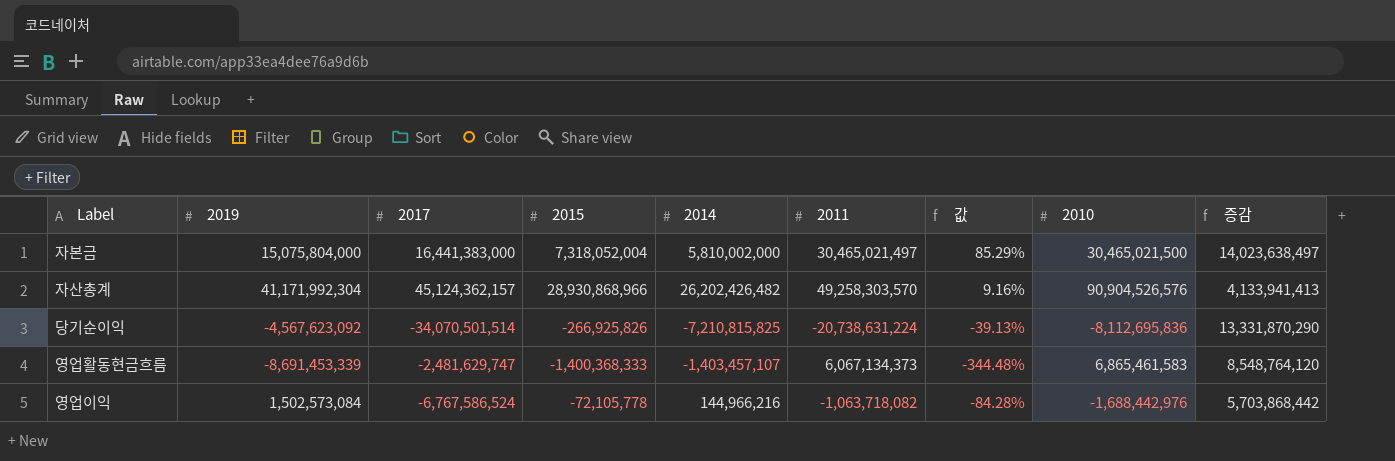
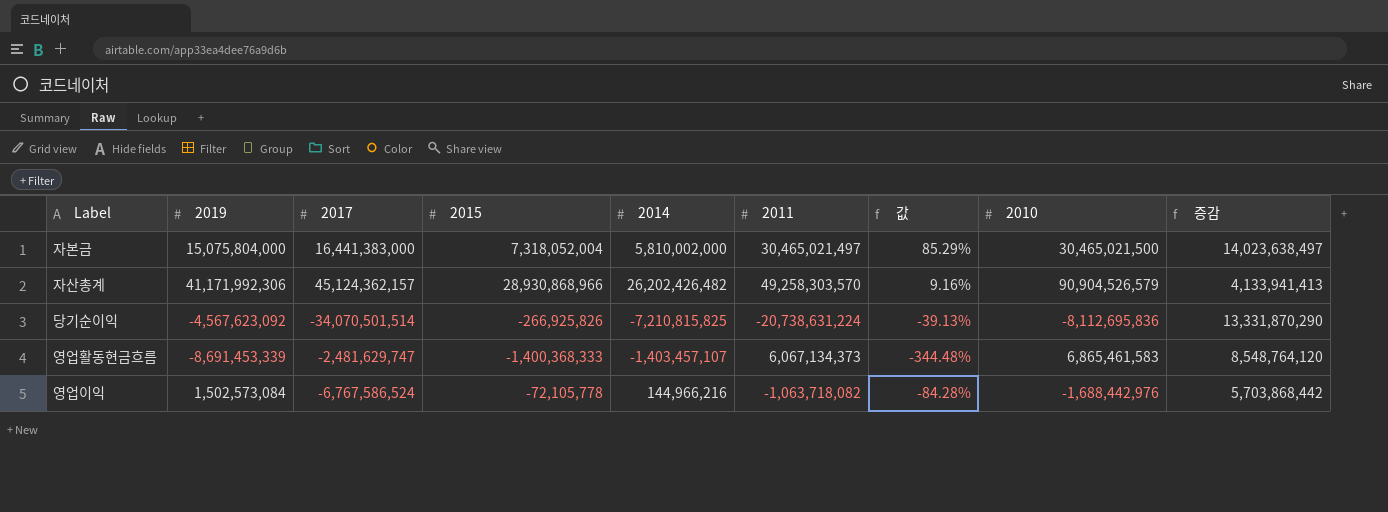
자산총계 | 2019: 41,171,992,304 -> 41,171,992,306
자산총계 | 2010: 90,904,526,576 -> 90,904,526,579

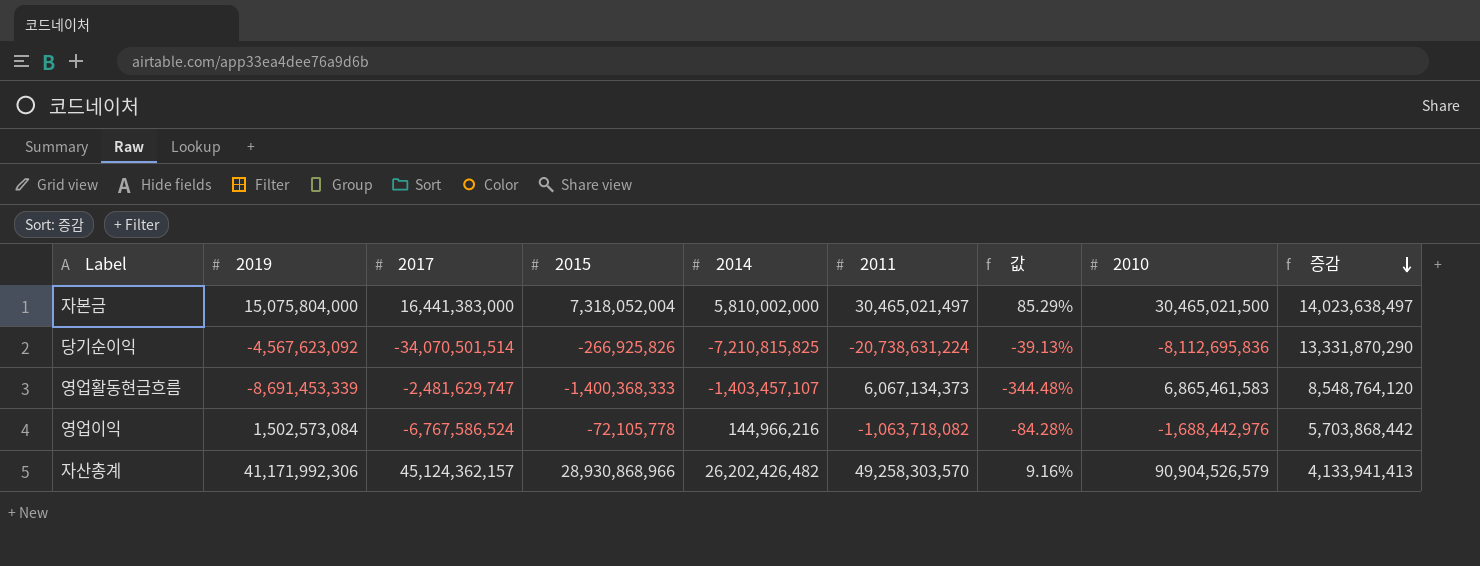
row order: none -> 증감 descending

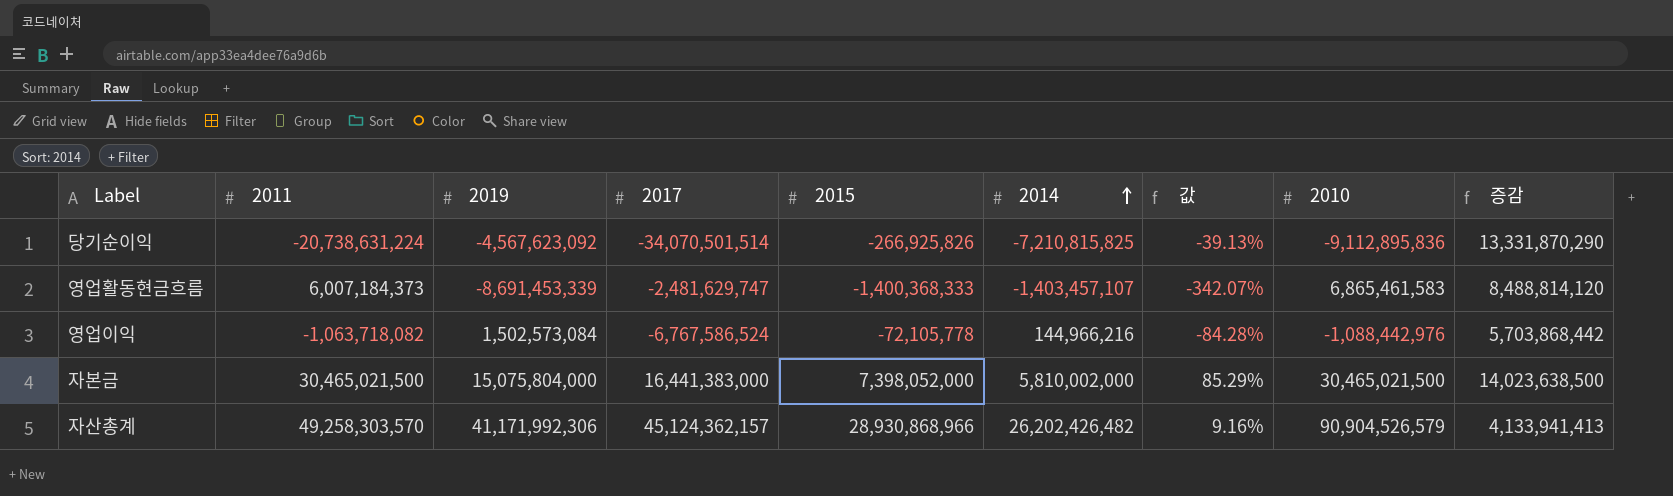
row order: 증감 descending -> 2014 ascending
column 2011 | position: 6 -> 2
당기순이익 | 2010: -8,112,695,836 -> -9,112,895,836
영업활동현금흐름 | 2011: 6,067,134,373 -> 6,007,184,373
영업활동현금흐름 | 값: -344.48% -> -342.07%
영업활동현금흐름 | 증감: 8,548,764,120 -> 8,488,814,120
영업이익 | 2010: -1,688,442,976 -> -1,088,442,976
자본금 | 2011: 30,465,021,497 -> 30,465,021,500
자본금 | 2015: 7,318,052,004 -> 7,398,052,000
자본금 | 증감: 14,023,638,497 -> 14,023,638,500

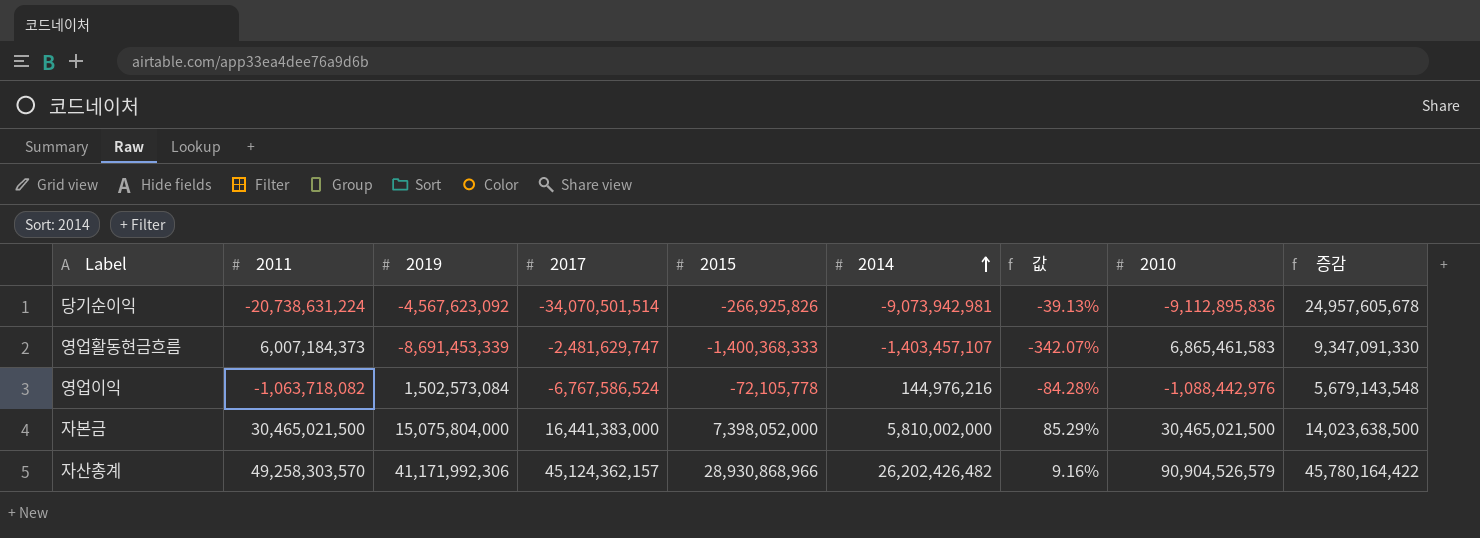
column 증감 | formula: [2011] - [2017] -> [2010] - [2017]
당기순이익 | 2014: -7,210,815,825 -> -9,073,942,981
영업이익 | 2014: 144,966,216 -> 144,976,216

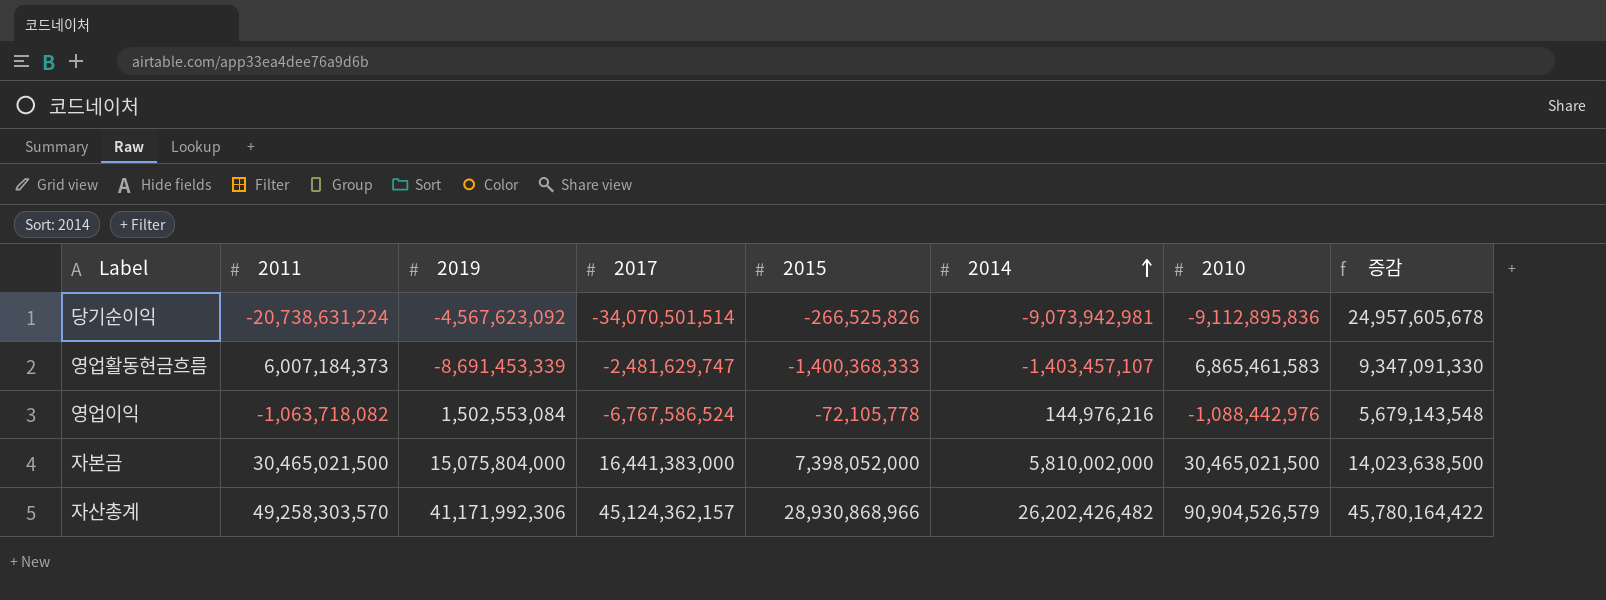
column 값 | formula: ([2011] - [2017]) / [2017] -> none
당기순이익 | 2015: -266,925,826 -> -266,525,826
영업이익 | 2019: 1,502,573,084 -> 1,502,553,084

